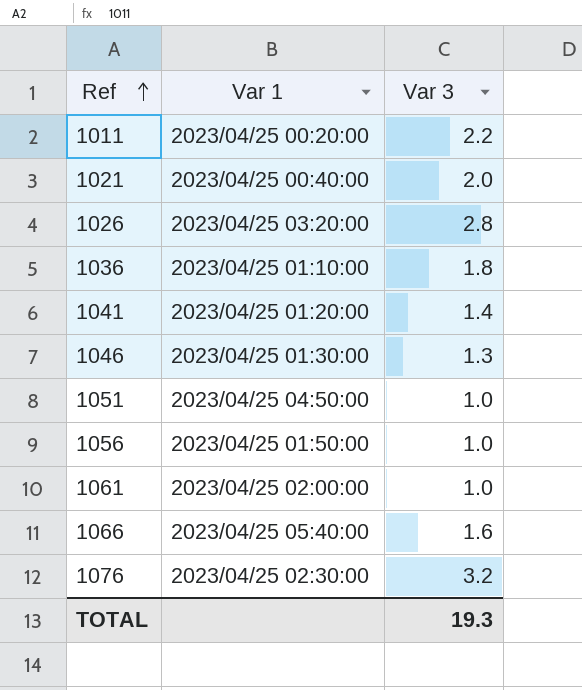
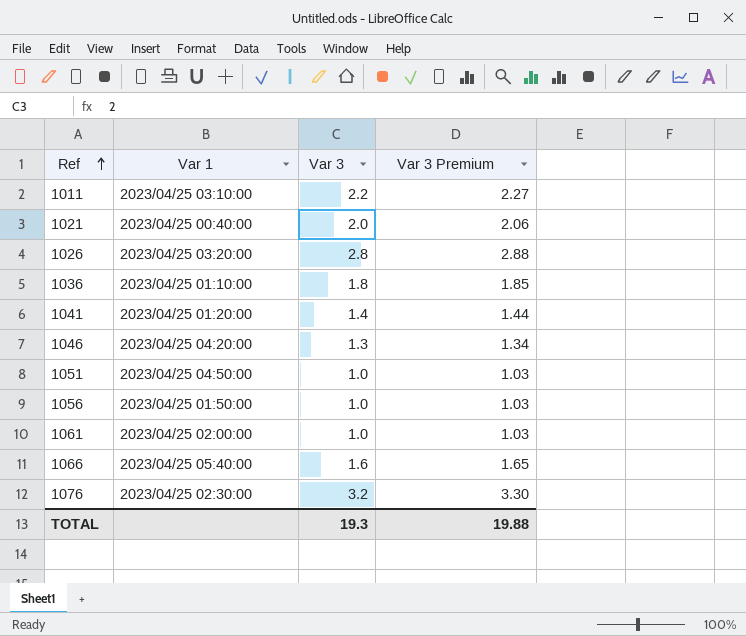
column Var 3 Premium | formula: none -> [Var 3] * 1.03
1011 | Var 1: 2023/04/25 00:20:00 -> 2023/04/25 03:10:00
1046 | Var 1: 2023/04/25 01:30:00 -> 2023/04/25 04:20:00

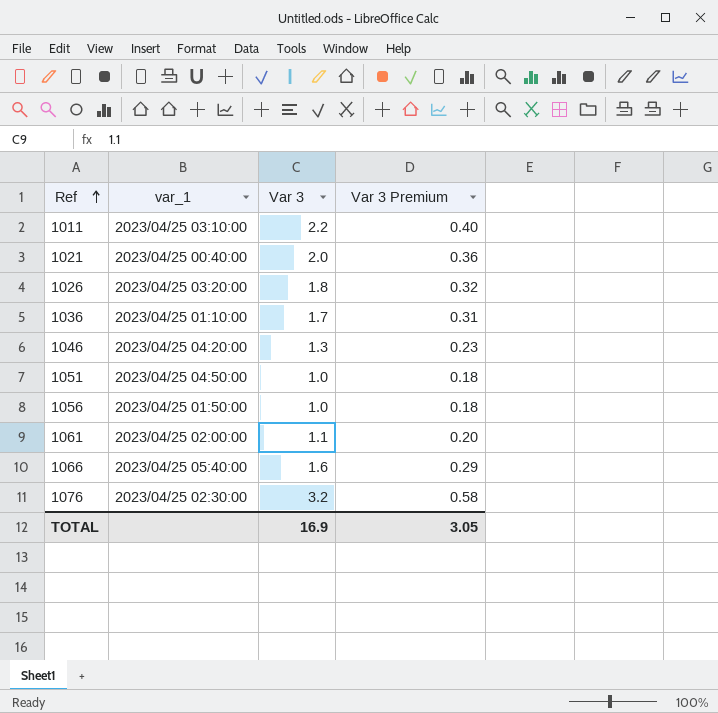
column name: Var 1 -> var_1
column Var 3 Premium | formula: [Var 3] * 1.03 -> [Var 3] * 0.18
row 1041: 2023/04/25 01:20:00 | 1.4 | 1.44 -> none
1026 | Var 3: 2.8 -> 1.8
1036 | Var 3: 1.8 -> 1.7
1061 | Var 3: 1.0 -> 1.1
TOTAL | Var 3: 19.3 -> 16.9
TOTAL | Var 3 Premium: 19.88 -> 3.05

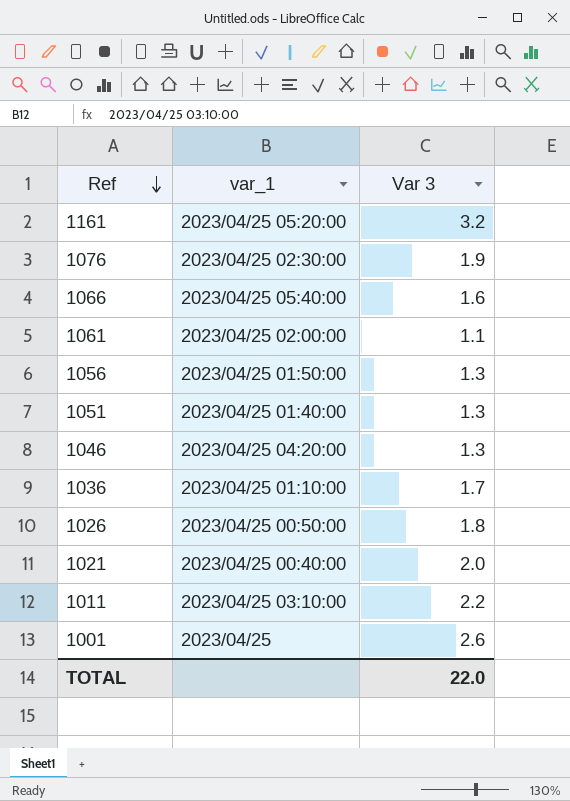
row order: Ref ascending -> Ref descending
column Var 3 Premium | formula: [Var 3] * 0.18 -> none
row 1161: none -> 2023/04/25 05:20:00 | 3.2
1076 | Var 3: 3.2 -> 1.9
1056 | Var 3: 1.0 -> 1.3
1051 | var_1: 2023/04/25 04:50:00 -> 2023/04/25 01:40:00
1051 | Var 3: 1.0 -> 1.3
1026 | var_1: 2023/04/25 03:20:00 -> 2023/04/25 00:50:00
row 1001: none -> 2023/04/25 | 2.6
TOTAL | Var 3: 16.9 -> 22.0

